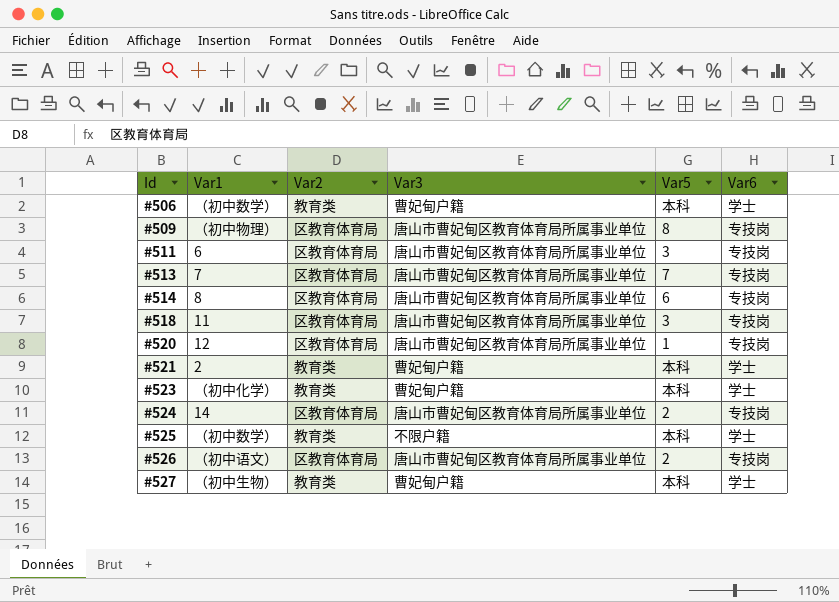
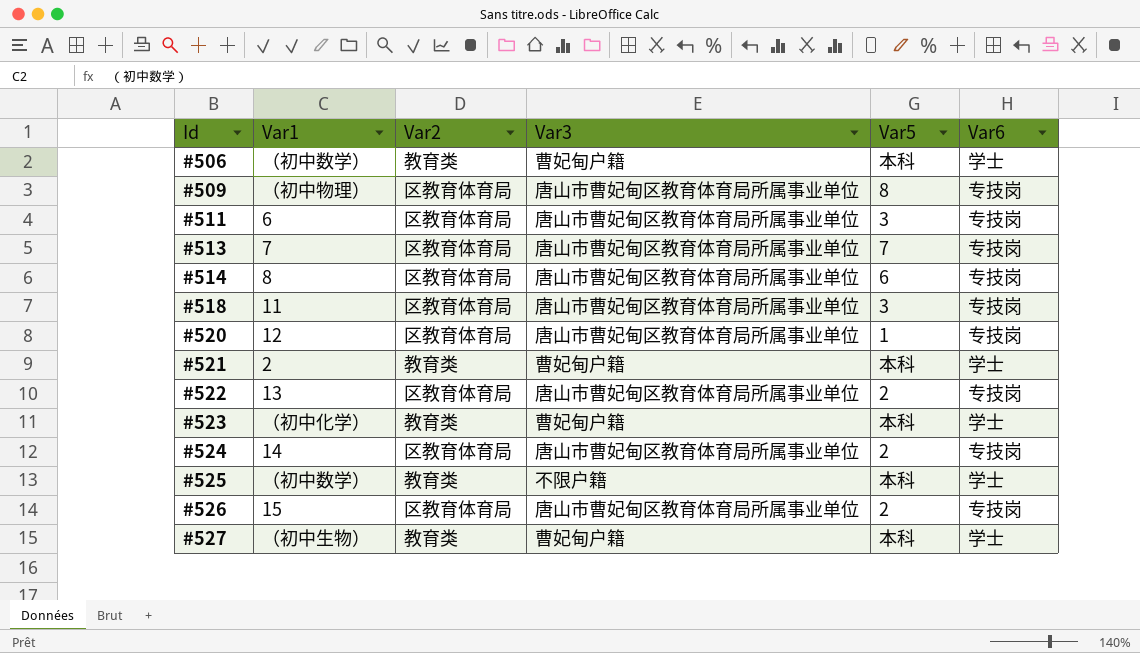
row #522: none -> 13 | 区教育体育局 | 唐山市曹妃甸区教育体育局所属事业单位 | 2 | 专技岗
#526 | Var1: （初中语文） -> 15

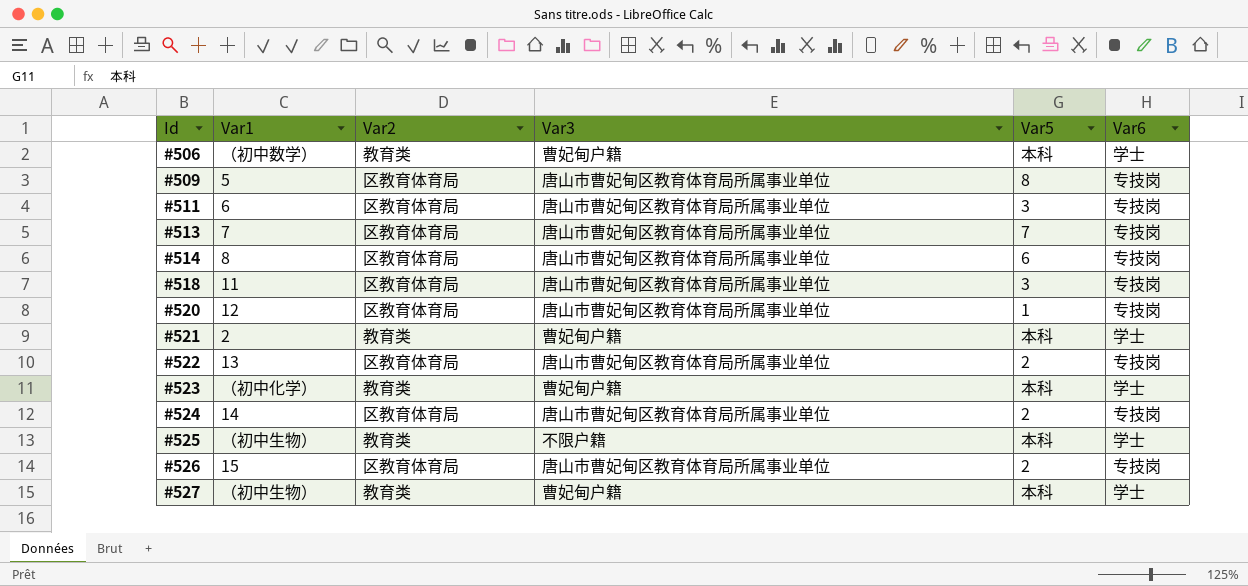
#509 | Var1: （初中物理） -> 5
#525 | Var1: （初中数学） -> （初中生物）

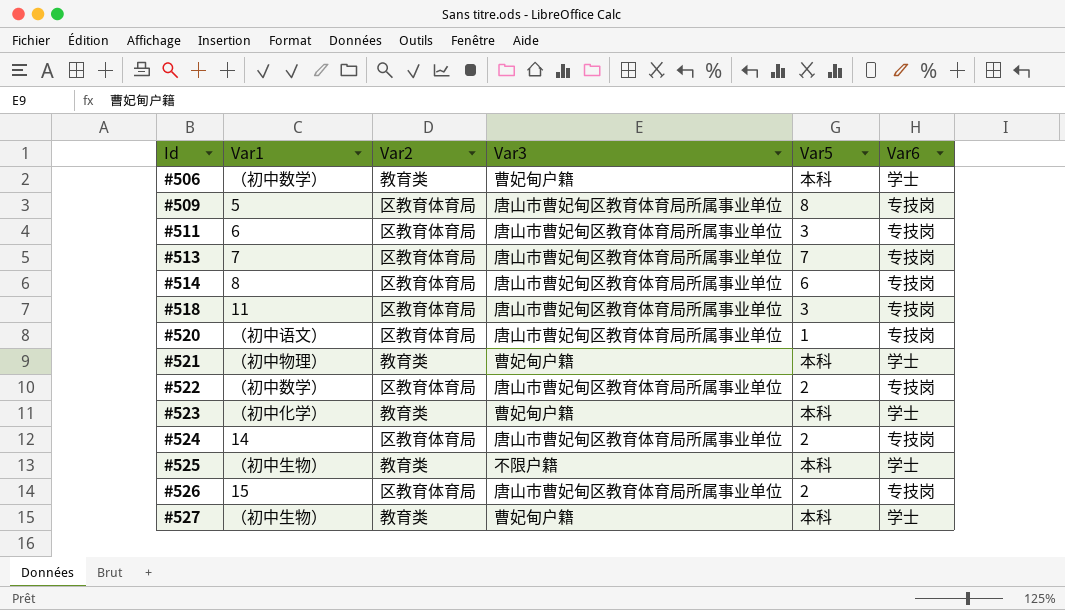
#520 | Var1: 12 -> （初中语文）
#521 | Var1: 2 -> （初中物理）
#522 | Var1: 13 -> （初中数学）

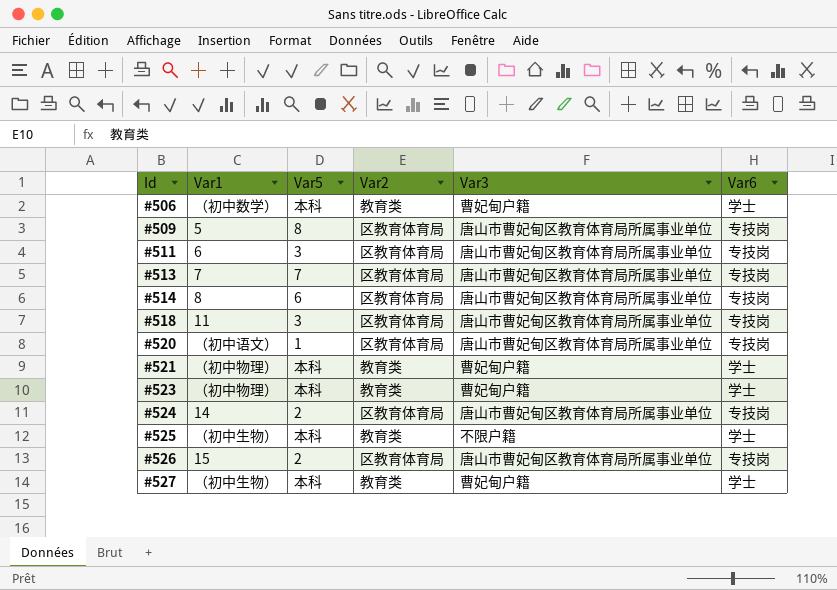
column Var5 | position: 5 -> 3
row #522: （初中数学） | 区教育体育局 | 唐山市曹妃甸区教育体育局所属事业单位 | 2 | 专技岗 -> none
#523 | Var1: （初中化学） -> （初中物理）

